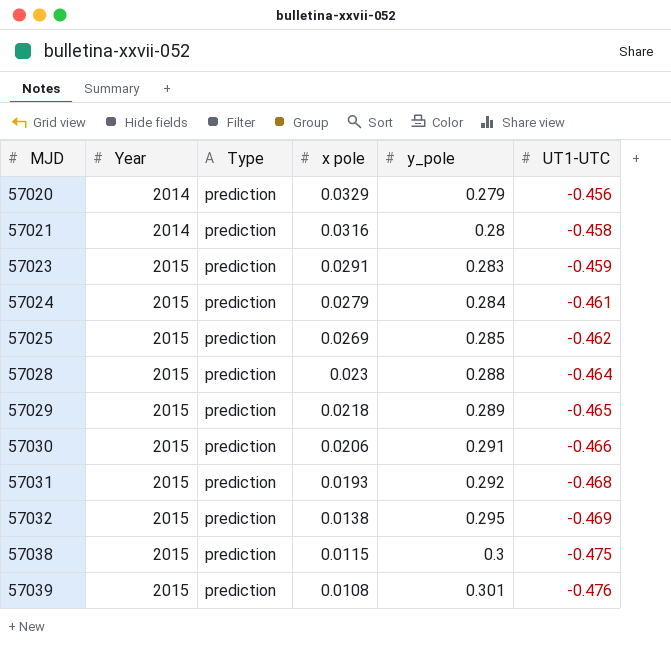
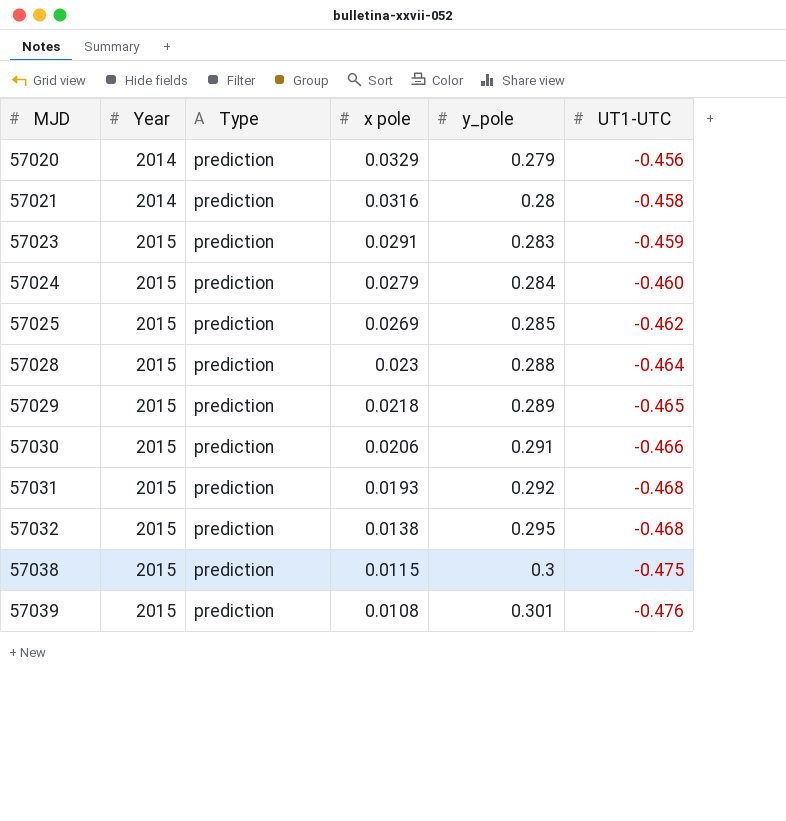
57024 | UT1-UTC: -0.461 -> -0.460
57032 | UT1-UTC: -0.469 -> -0.468

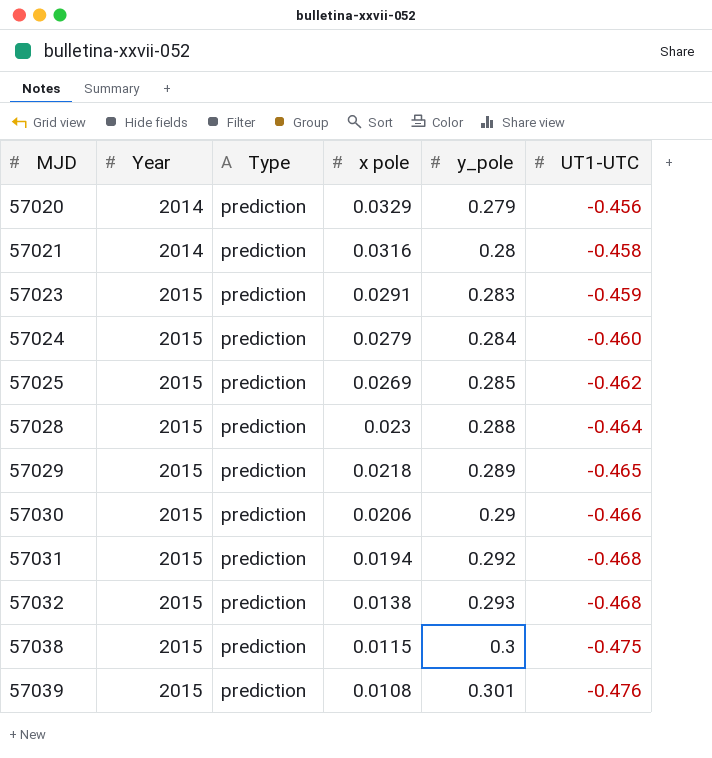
57030 | y_pole: 0.291 -> 0.29
57031 | x pole: 0.0193 -> 0.0194
57032 | y_pole: 0.295 -> 0.293

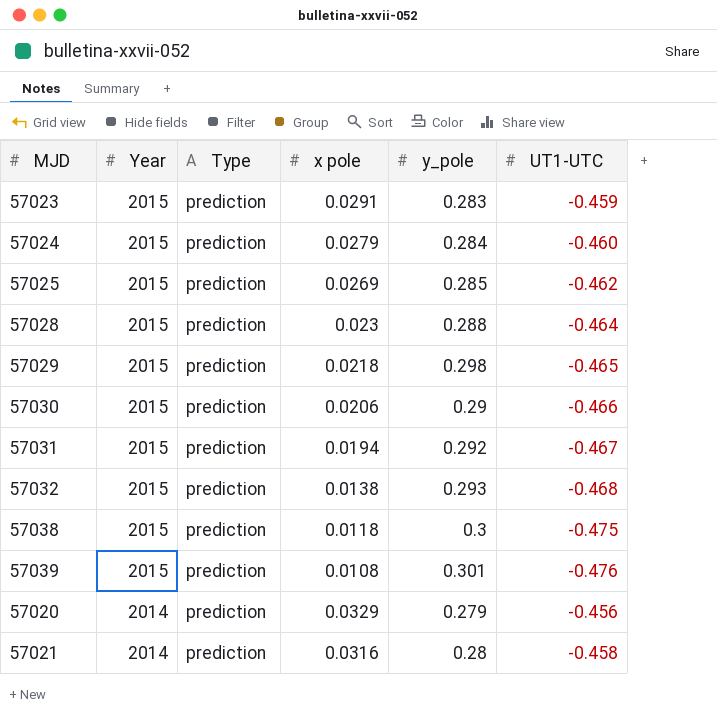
row order: MJD ascending -> Year descending
57029 | y_pole: 0.289 -> 0.298
57031 | UT1-UTC: -0.468 -> -0.467
57038 | x pole: 0.0115 -> 0.0118

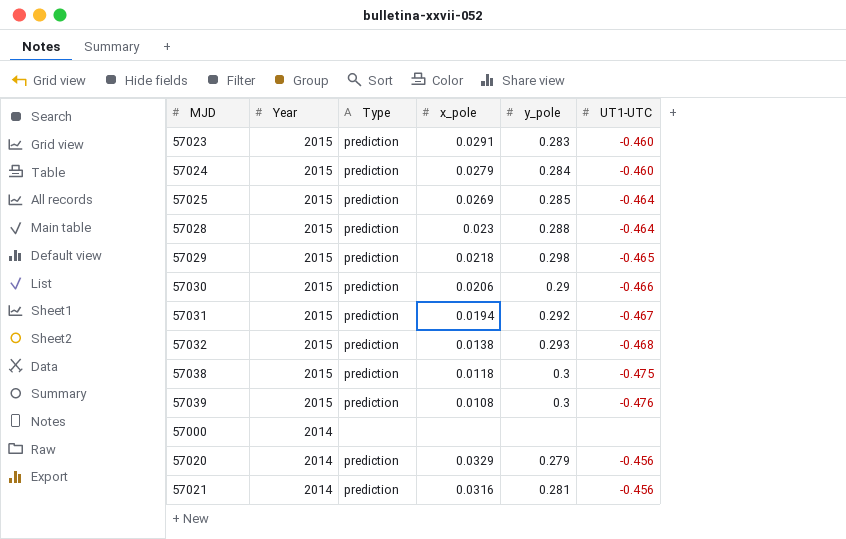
column name: x pole -> x_pole
57023 | UT1-UTC: -0.459 -> -0.460
57025 | UT1-UTC: -0.462 -> -0.464
57039 | y_pole: 0.301 -> 0.3
row 57000: none -> 2014 | none | none | none | none
57021 | y_pole: 0.28 -> 0.281
57021 | UT1-UTC: -0.458 -> -0.456

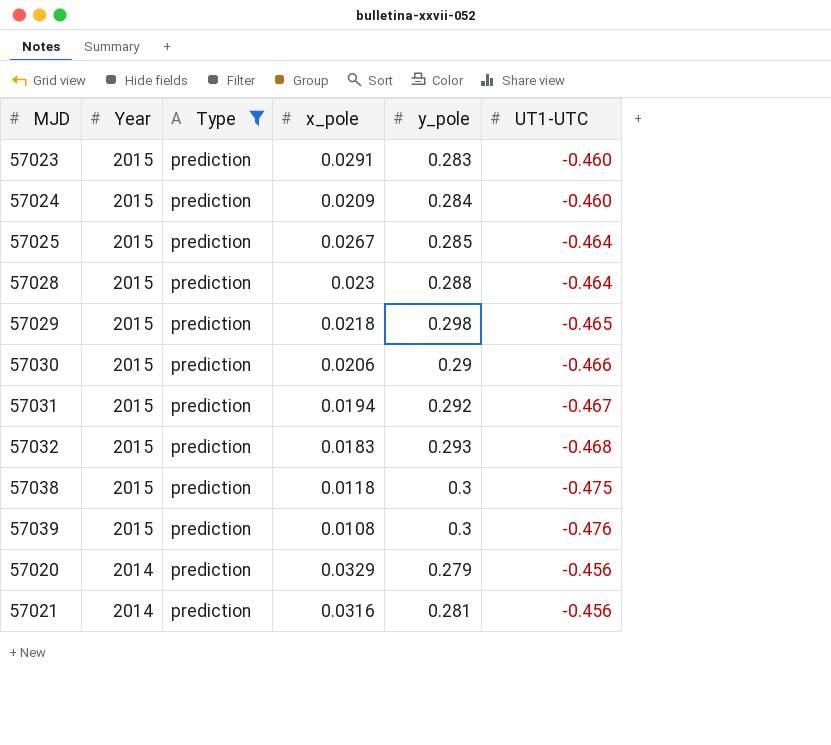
filter: none -> Type = prediction
57024 | x_pole: 0.0279 -> 0.0209
57025 | x_pole: 0.0269 -> 0.0267
57032 | x_pole: 0.0138 -> 0.0183

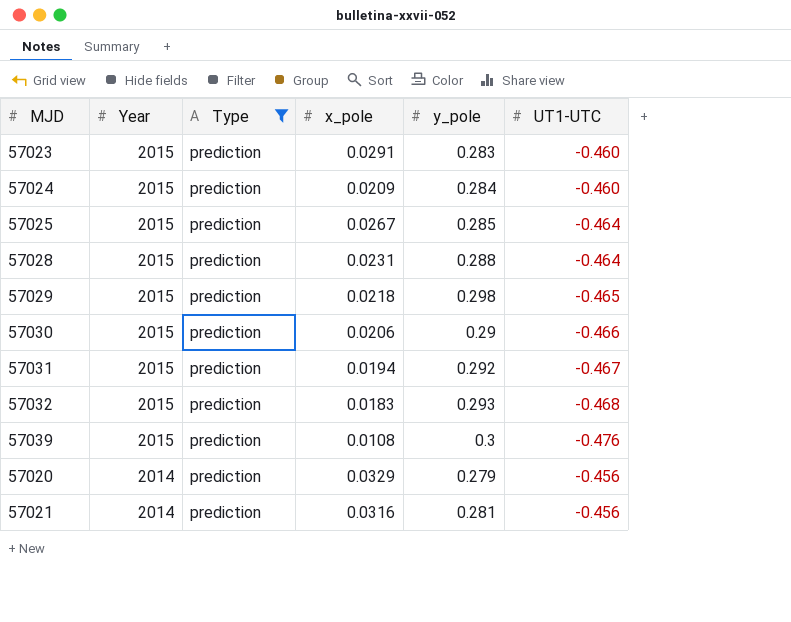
row 57038: 2015 | prediction | 0.0118 | 0.3 | -0.475 -> none
57028 | x_pole: 0.023 -> 0.0231

